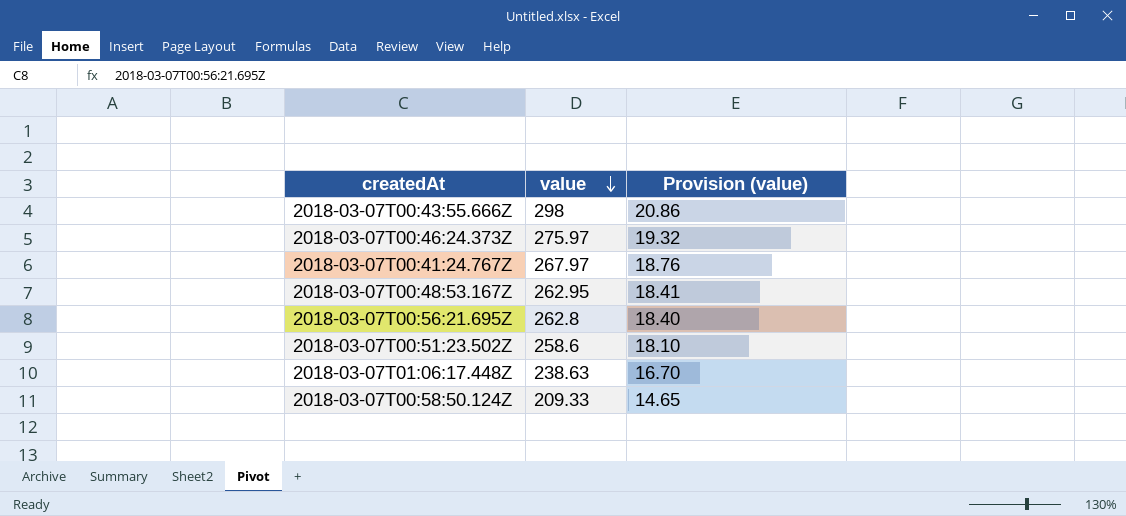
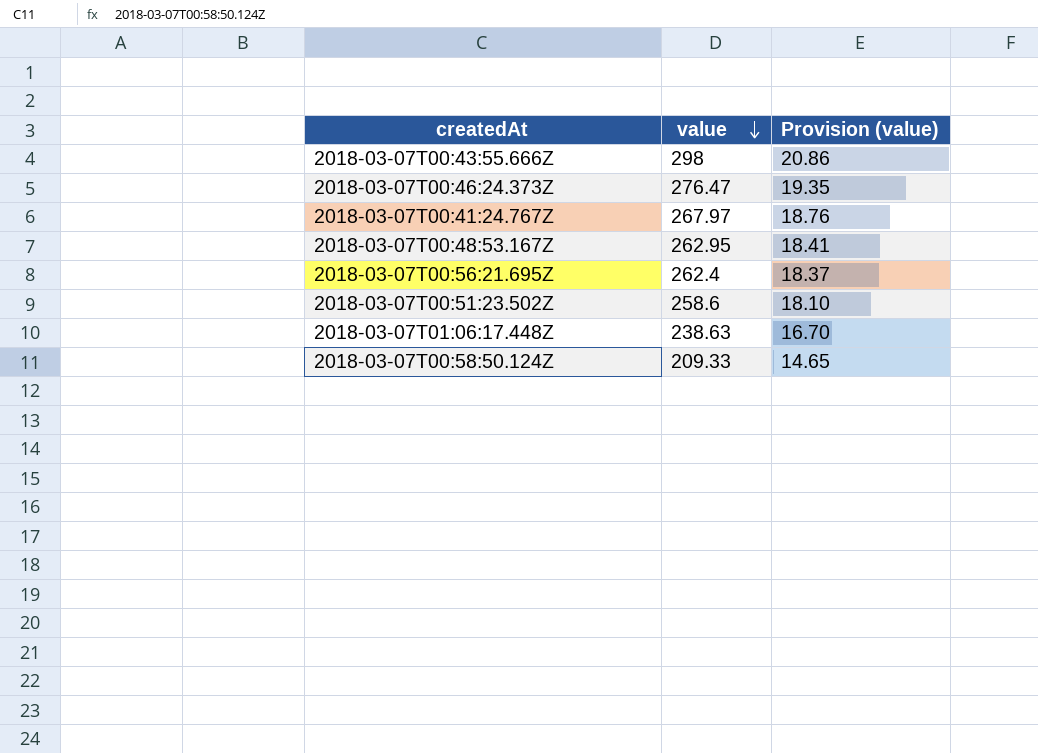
2018-03-07T00:46:24.373Z | value: 275.97 -> 276.47
2018-03-07T00:46:24.373Z | Provision (value): 19.32 -> 19.35
2018-03-07T00:56:21.695Z | value: 262.8 -> 262.4
2018-03-07T00:56:21.695Z | Provision (value): 18.40 -> 18.37

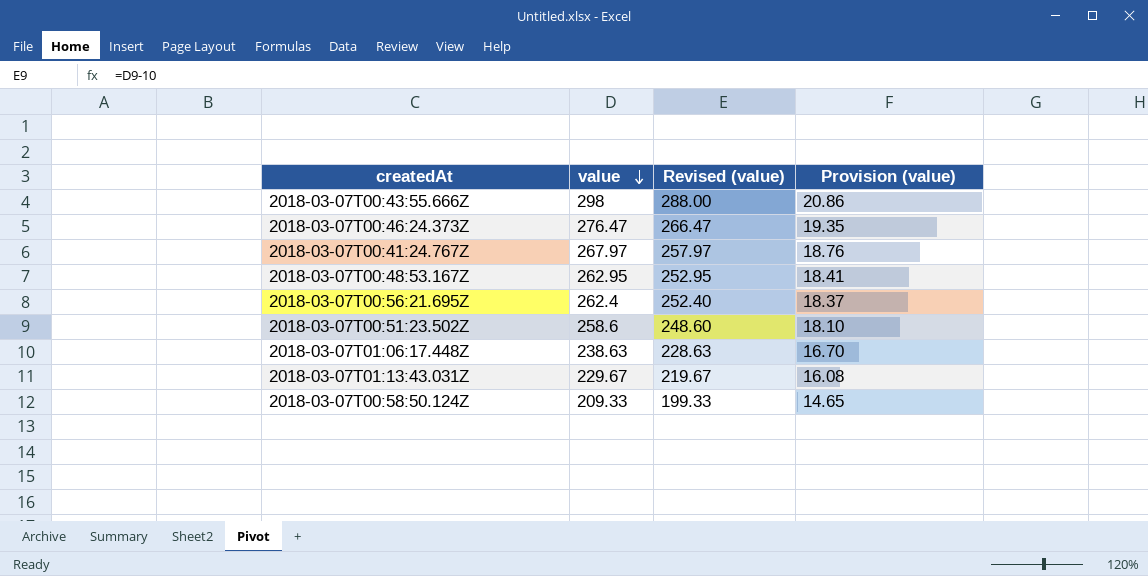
column Revised (value) | formula: none -> [value] - 10
row 2018-03-07T01:13:43.031Z: none -> 229.67 | 219.67 | 16.08

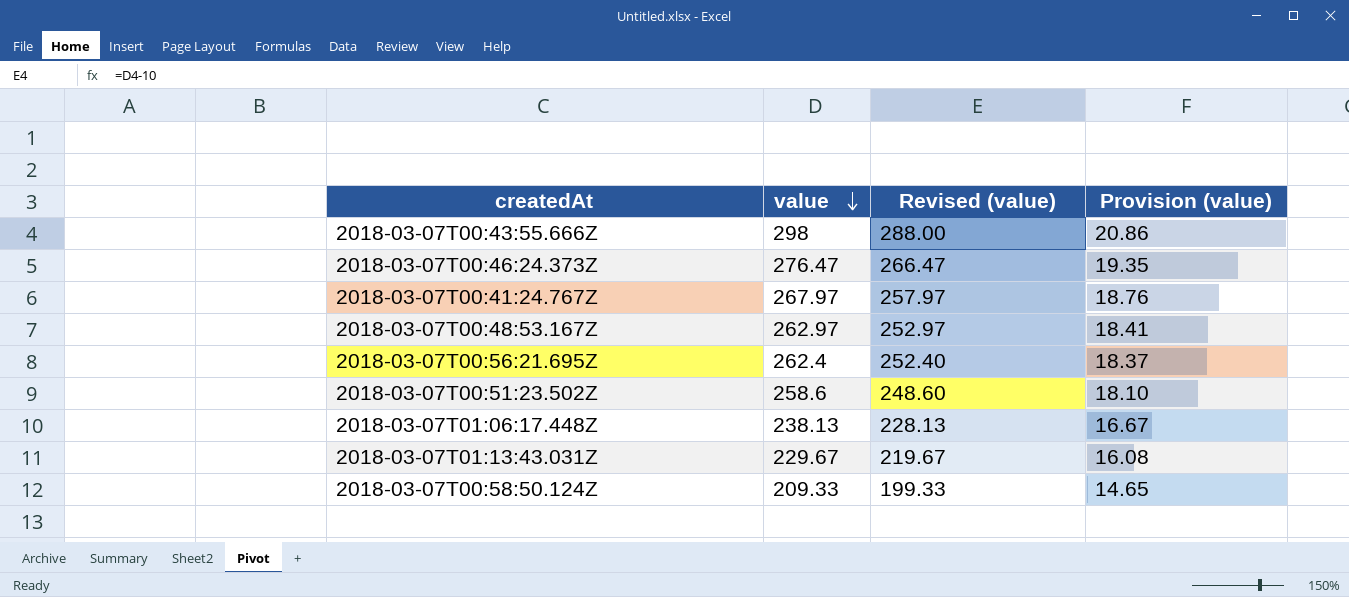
2018-03-07T00:48:53.167Z | value: 262.95 -> 262.97
2018-03-07T00:48:53.167Z | Revised (value): 252.95 -> 252.97
2018-03-07T01:06:17.448Z | value: 238.63 -> 238.13
2018-03-07T01:06:17.448Z | Revised (value): 228.63 -> 228.13
2018-03-07T01:06:17.448Z | Provision (value): 16.70 -> 16.67

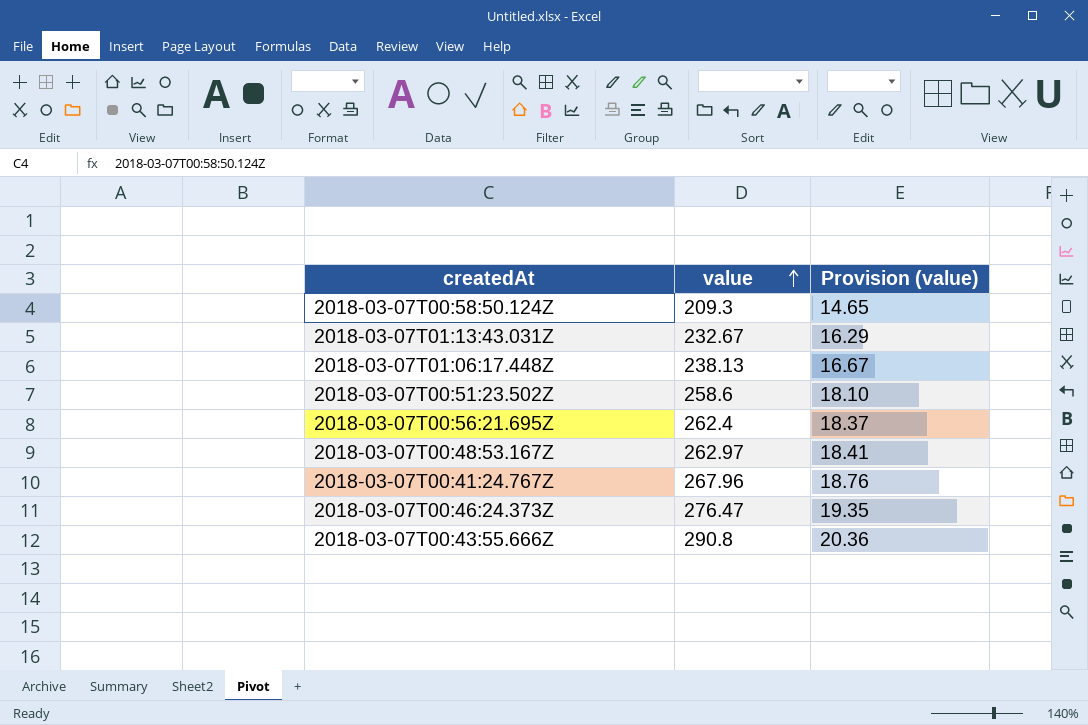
row order: value descending -> value ascending
column Revised (value) | formula: [value] - 10 -> none
2018-03-07T00:58:50.124Z | value: 209.33 -> 209.3
2018-03-07T01:13:43.031Z | value: 229.67 -> 232.67
2018-03-07T01:13:43.031Z | Provision (value): 16.08 -> 16.29
2018-03-07T00:41:24.767Z | value: 267.97 -> 267.96
2018-03-07T00:43:55.666Z | value: 298 -> 290.8
2018-03-07T00:43:55.666Z | Provision (value): 20.86 -> 20.36

